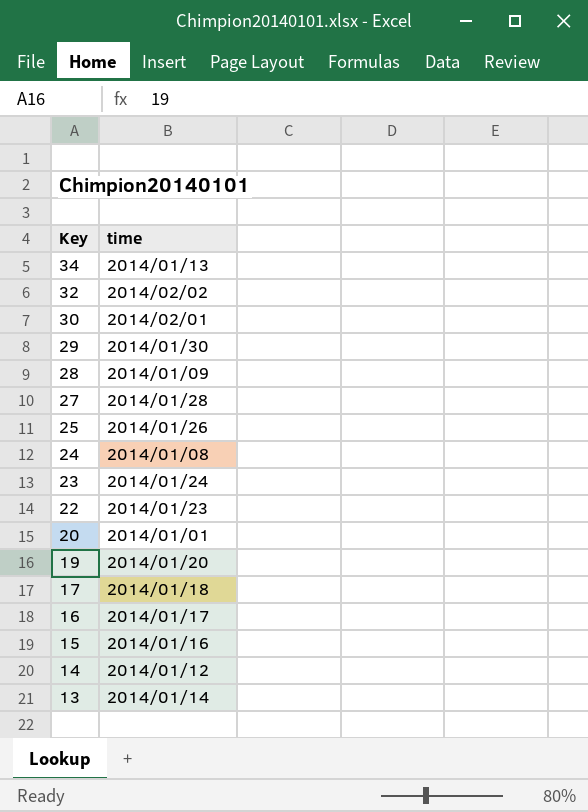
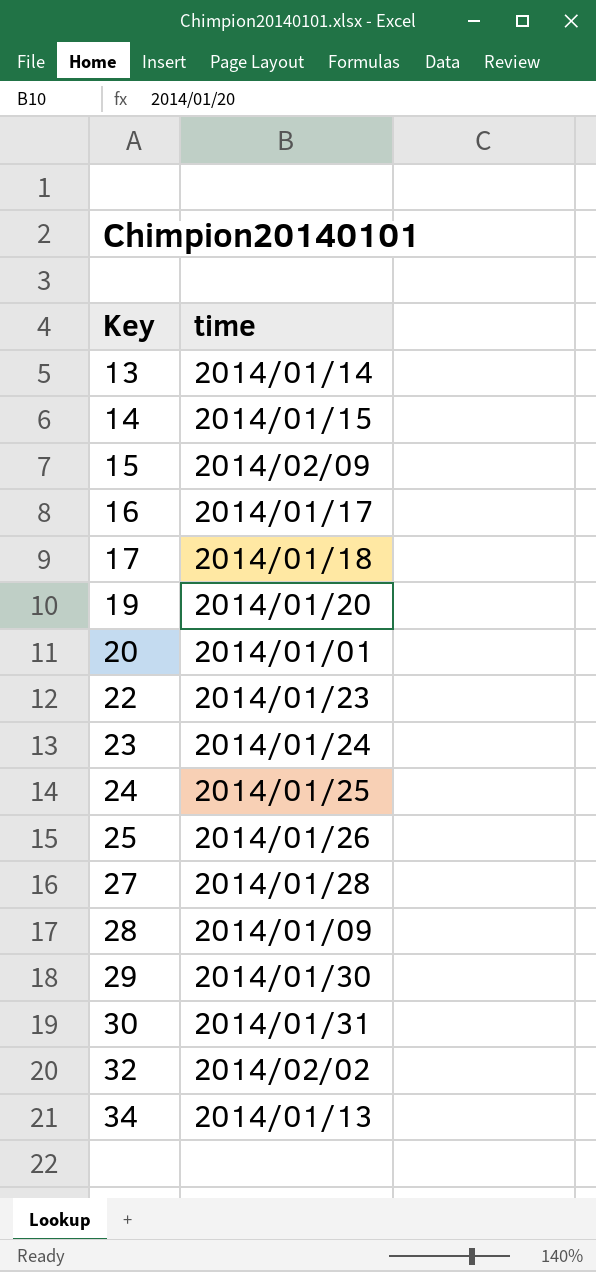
row order: Key descending -> Key ascending
14 | time: 2014/01/12 -> 2014/01/15
15 | time: 2014/01/16 -> 2014/02/09
24 | time: 2014/01/08 -> 2014/01/25
30 | time: 2014/02/01 -> 2014/01/31

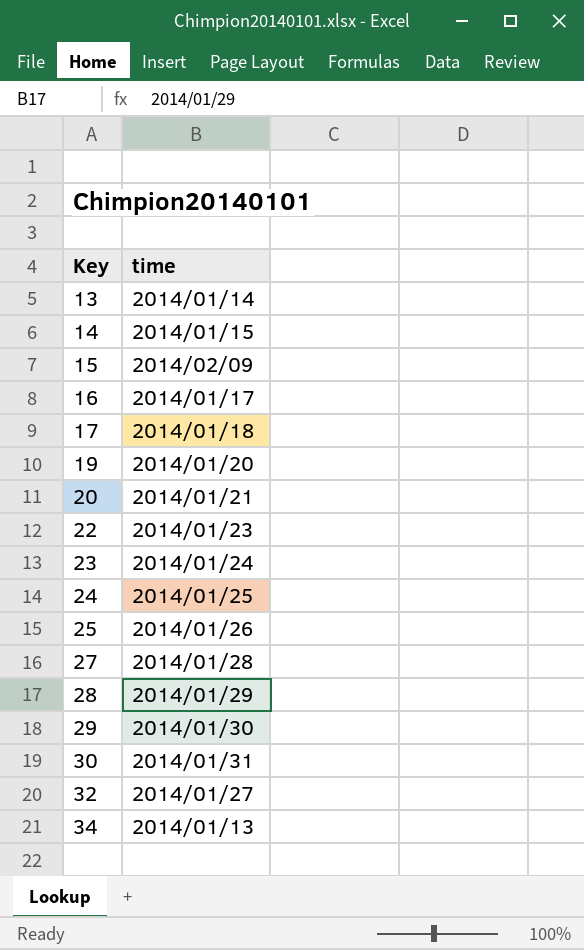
20 | time: 2014/01/01 -> 2014/01/21
28 | time: 2014/01/09 -> 2014/01/29
32 | time: 2014/02/02 -> 2014/01/27

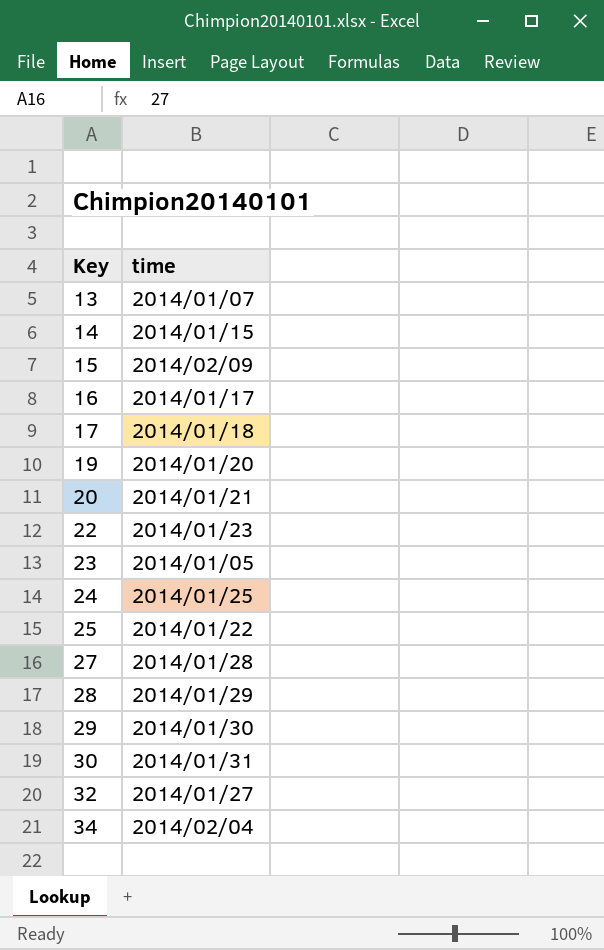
13 | time: 2014/01/14 -> 2014/01/07
23 | time: 2014/01/24 -> 2014/01/05
25 | time: 2014/01/26 -> 2014/01/22
34 | time: 2014/01/13 -> 2014/02/04

